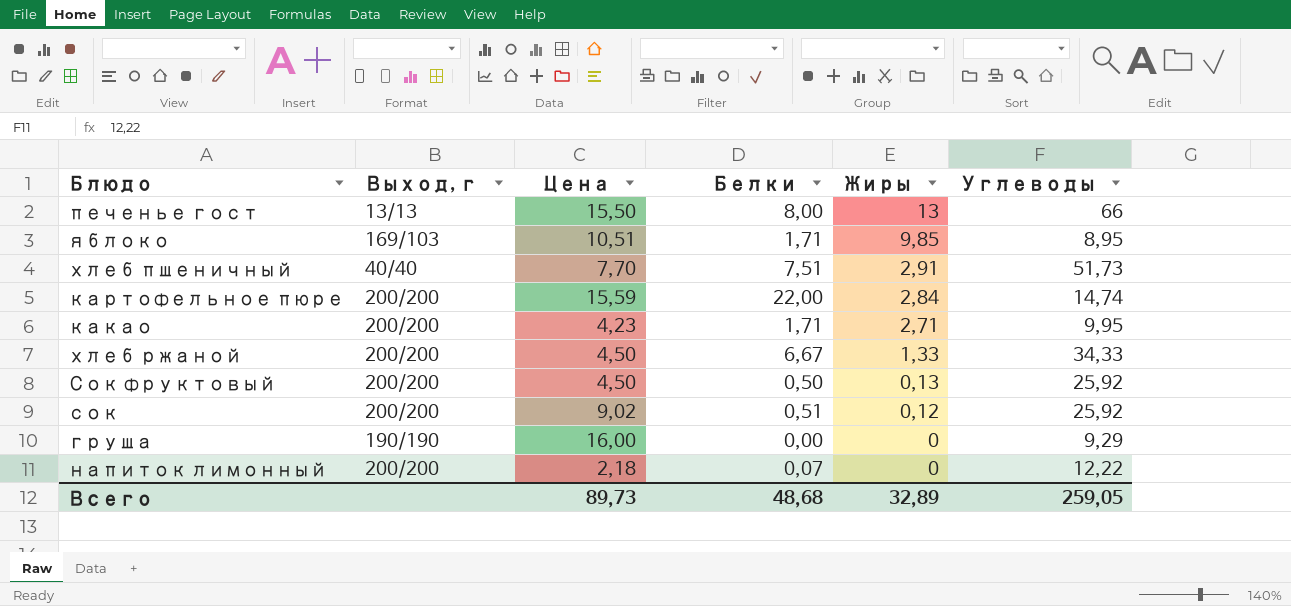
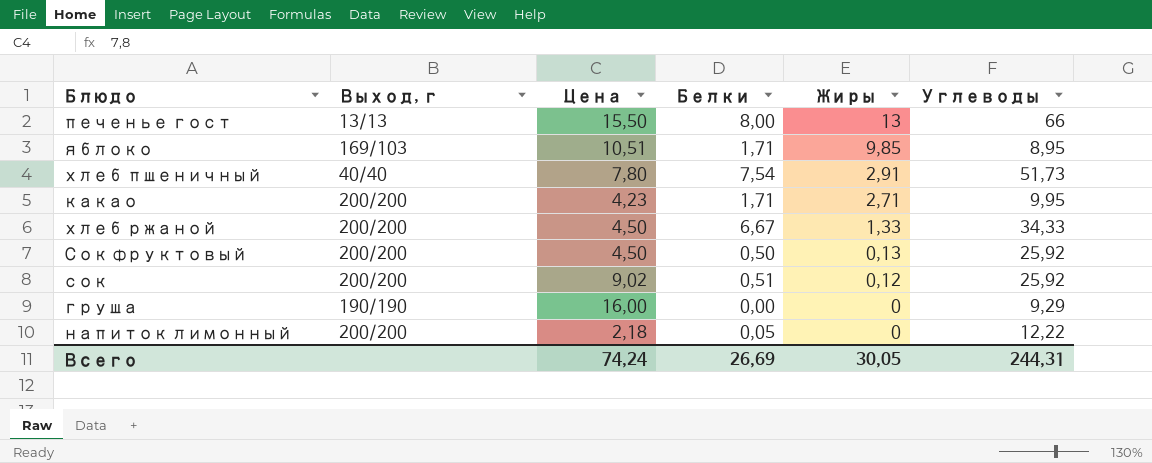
row картофельное пюре: 200/200 | 15,59 | 22,00 | 2,84 | 14,74 -> none
хлеб пшеничный | Цена: 7,70 -> 7,80
хлеб пшеничный | Белки: 7,51 -> 7,54
напиток лимонный | Белки: 0,07 -> 0,05
Всего | Цена: 89,73 -> 74,24
Всего | Белки: 48,68 -> 26,69
Всего | Жиры: 32,89 -> 30,05
Всего | Углеводы: 259,05 -> 244,31

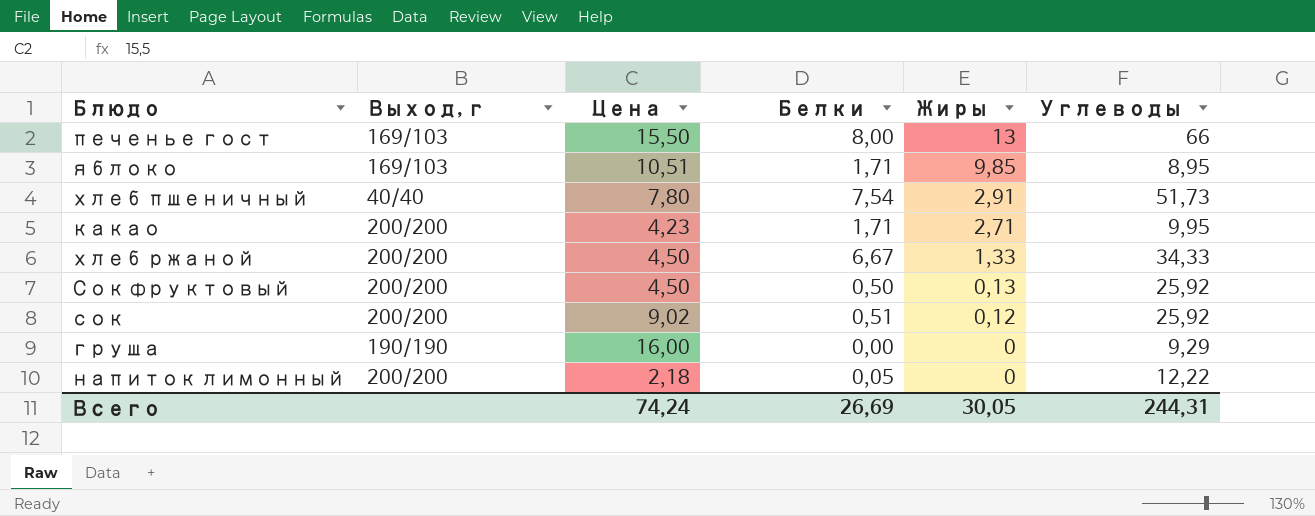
печенье гост | Выход, г: 13/13 -> 169/103

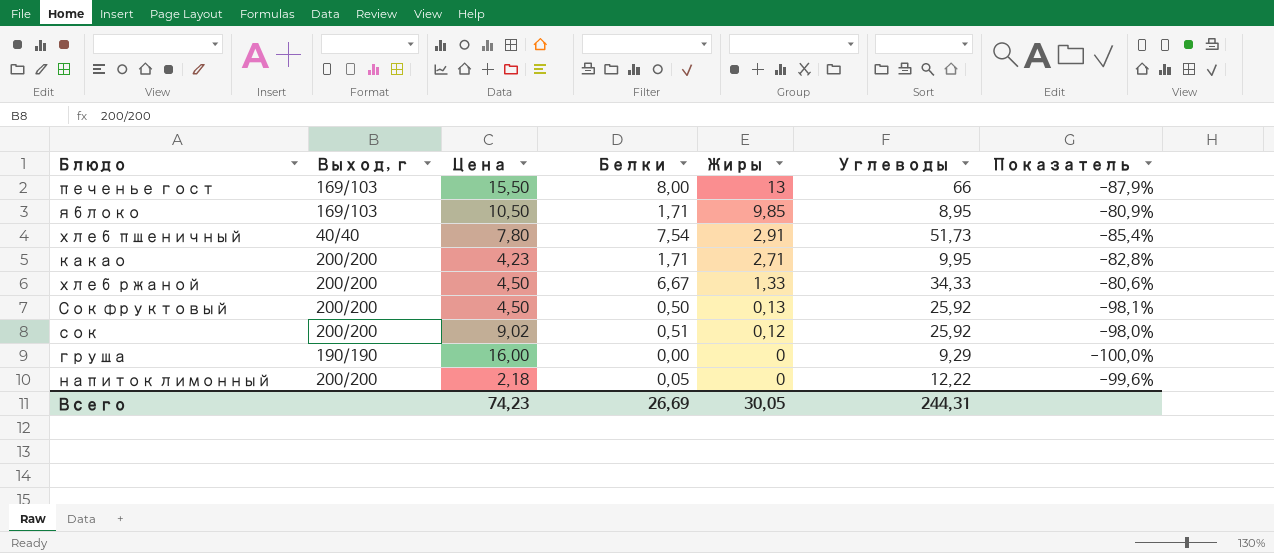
column Показатель | formula: none -> ([Белки] - [Углеводы]) / [Углеводы]
яблоко | Цена: 10,51 -> 10,50
Всего | Цена: 74,24 -> 74,23

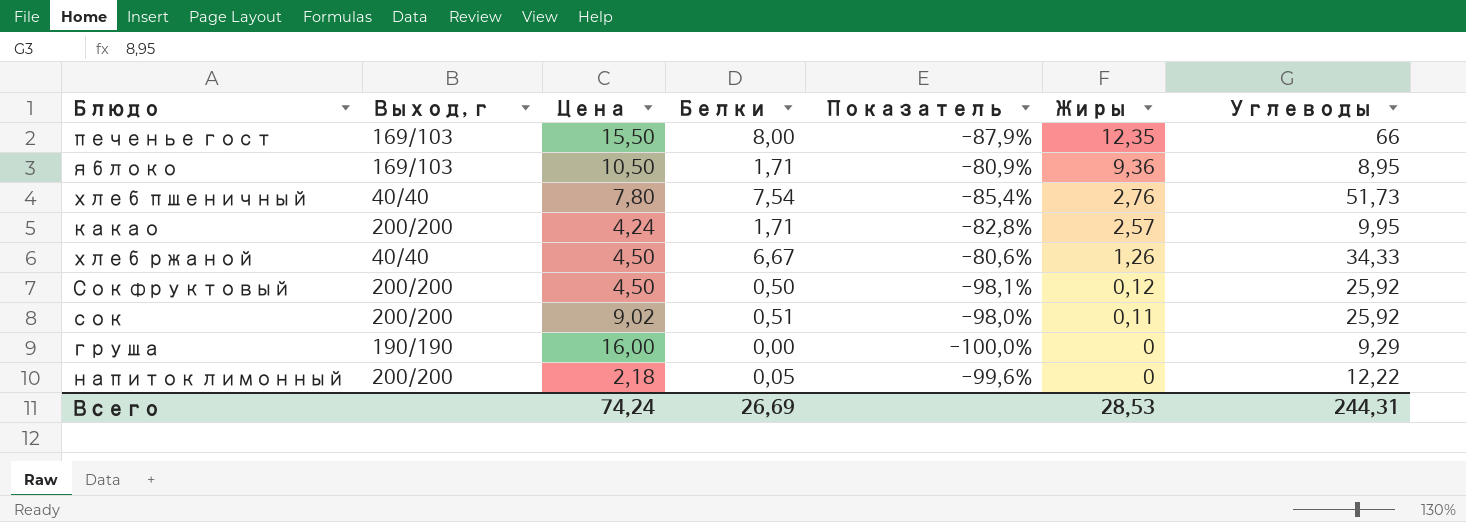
column Показатель | position: 7 -> 5
печенье гост | Жиры: 13 -> 12,35
яблоко | Жиры: 9,85 -> 9,36
хлеб пшеничный | Жиры: 2,91 -> 2,76
какао | Цена: 4,23 -> 4,24
какао | Жиры: 2,71 -> 2,57
хлеб ржаной | Выход, г: 200/200 -> 40/40
хлеб ржаной | Жиры: 1,33 -> 1,26
Сок фруктовый | Жиры: 0,13 -> 0,12
сок | Жиры: 0,12 -> 0,11
Всего | Цена: 74,23 -> 74,24
Всего | Жиры: 30,05 -> 28,53

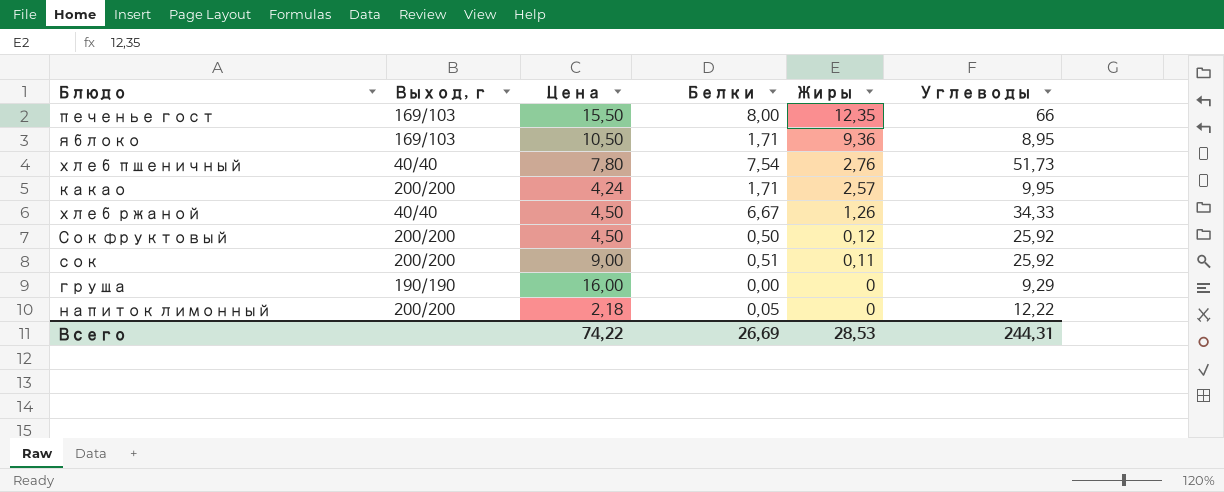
column Показатель | formula: ([Белки] - [Углеводы]) / [Углеводы] -> none
сок | Цена: 9,02 -> 9,00
Всего | Цена: 74,24 -> 74,22

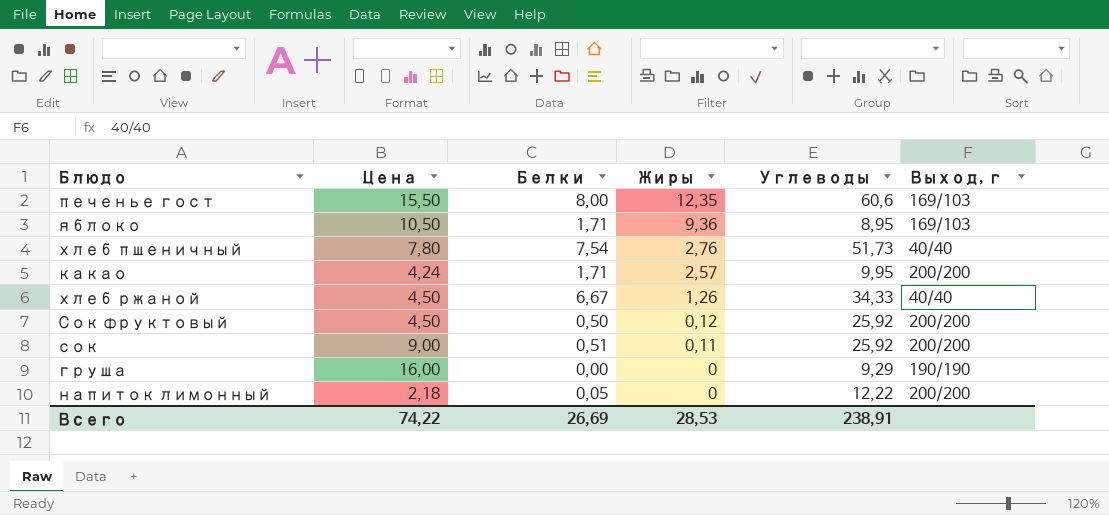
column Выход, г | position: 2 -> 6
печенье гост | Углеводы: 66 -> 60,6
Всего | Углеводы: 244,31 -> 238,91

